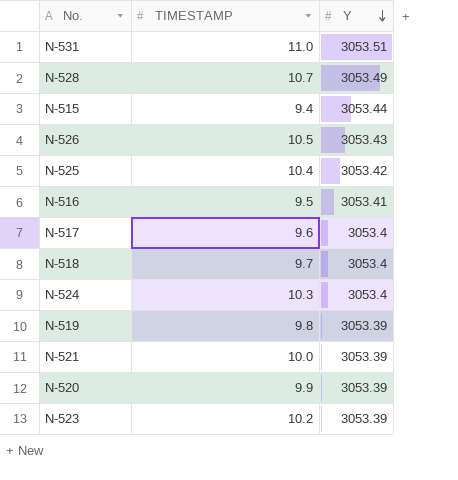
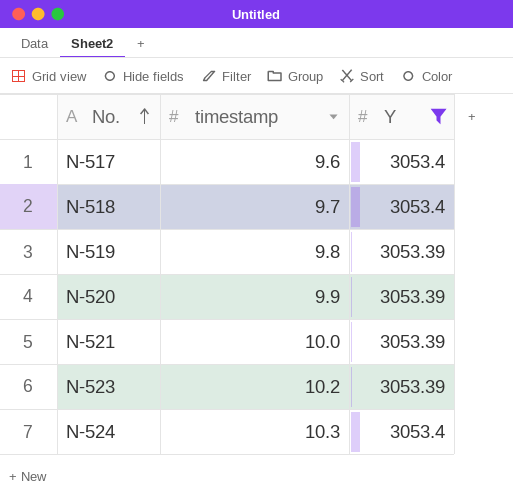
filter: none -> Y <= 3053.4
row order: Y descending -> No. ascending
column name: TIMESTAMP -> timestamp

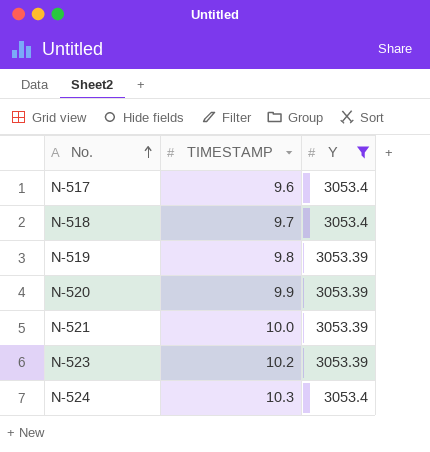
column name: timestamp -> TIMESTAMP

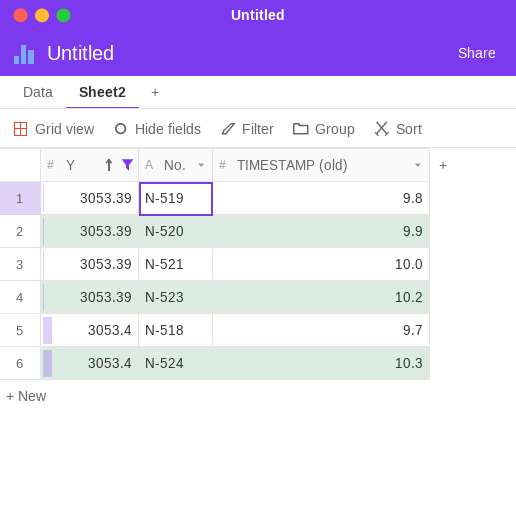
row order: No. ascending -> Y ascending
column Y | position: 3 -> 1
column name: TIMESTAMP -> TIMESTAMP (old)
row N-517: 9.6 | 3053.4 -> none

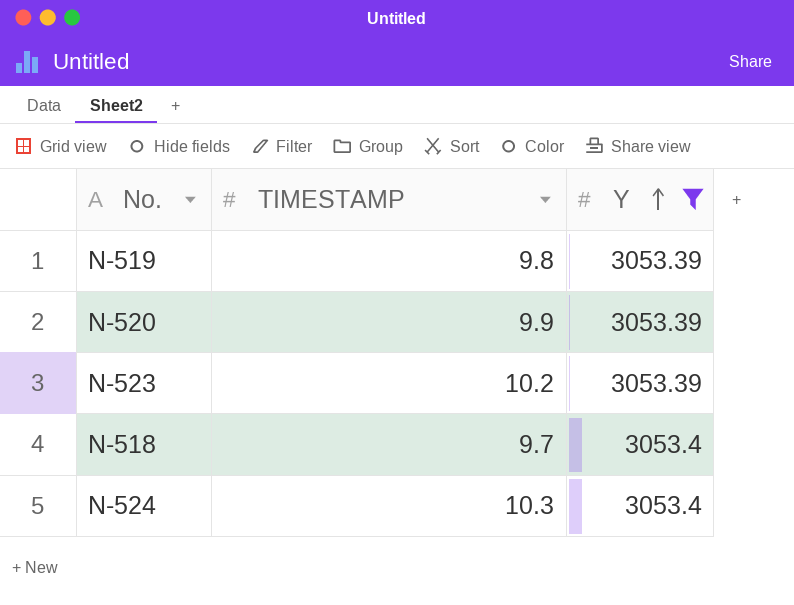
column name: TIMESTAMP (old) -> TIMESTAMP
column Y | position: 1 -> 3
row N-521: 3053.39 | 10.0 -> none

